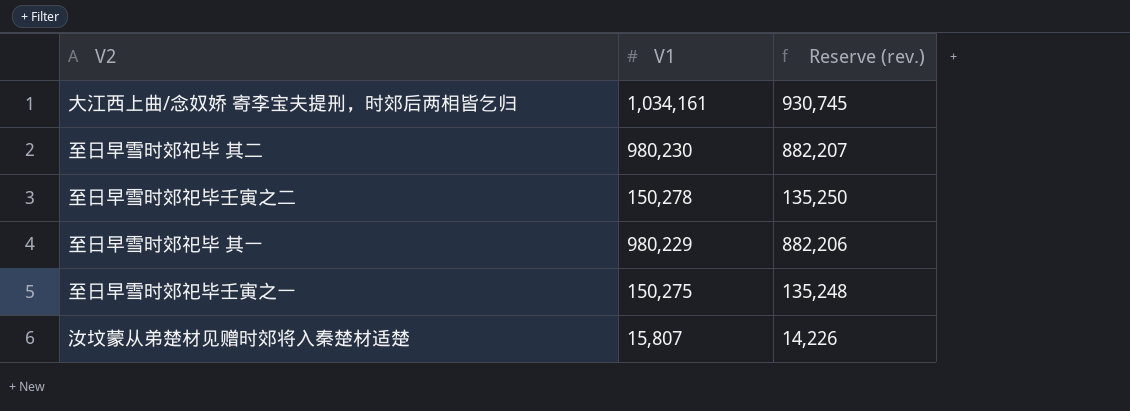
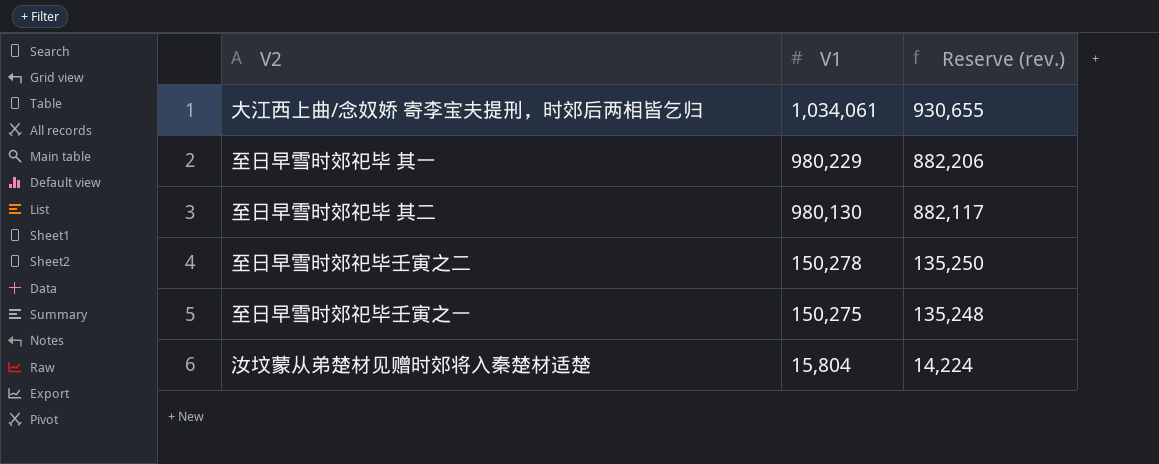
row order: none -> V1 descending
大江西上曲/念奴娇 寄李宝夫提刑，时郊后两相皆乞归 | V1: 1,034,161 -> 1,034,061
大江西上曲/念奴娇 寄李宝夫提刑，时郊后两相皆乞归 | Reserve (rev.): 930,745 -> 930,655
至日早雪时郊祀毕 其二 | V1: 980,230 -> 980,130
至日早雪时郊祀毕 其二 | Reserve (rev.): 882,207 -> 882,117
汝坟蒙从弟楚材见赠时郊将入秦楚材适楚 | V1: 15,807 -> 15,804
汝坟蒙从弟楚材见赠时郊将入秦楚材适楚 | Reserve (rev.): 14,226 -> 14,224

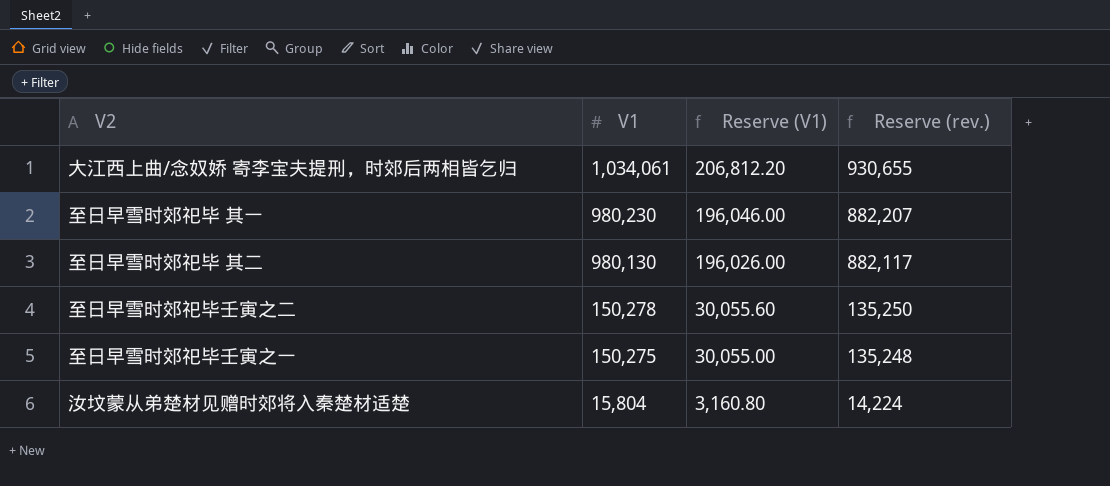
column Reserve (V1) | formula: none -> [V1] * 0.2
至日早雪时郊祀毕 其一 | V1: 980,229 -> 980,230
至日早雪时郊祀毕 其一 | Reserve (rev.): 882,206 -> 882,207

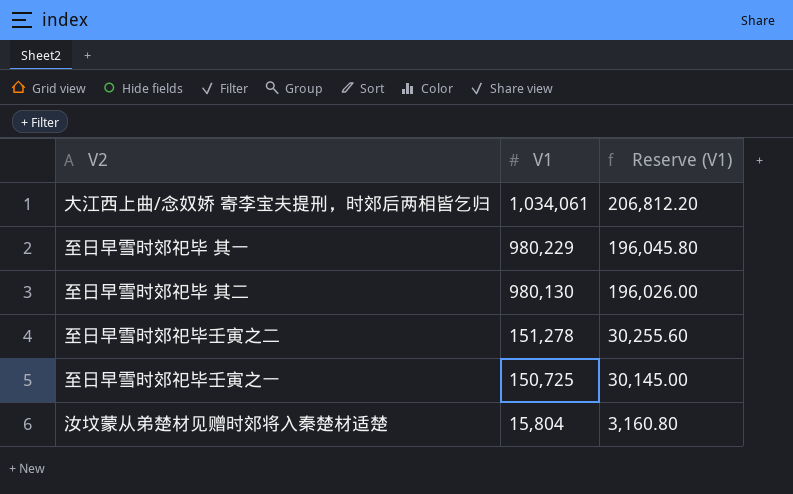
column Reserve (rev.) | formula: [V1] * 0.9 -> none
至日早雪时郊祀毕 其一 | V1: 980,230 -> 980,229
至日早雪时郊祀毕 其一 | Reserve (V1): 196,046.00 -> 196,045.80
至日早雪时郊祀毕壬寅之二 | V1: 150,278 -> 151,278
至日早雪时郊祀毕壬寅之二 | Reserve (V1): 30,055.60 -> 30,255.60
至日早雪时郊祀毕壬寅之一 | V1: 150,275 -> 150,725
至日早雪时郊祀毕壬寅之一 | Reserve (V1): 30,055.00 -> 30,145.00

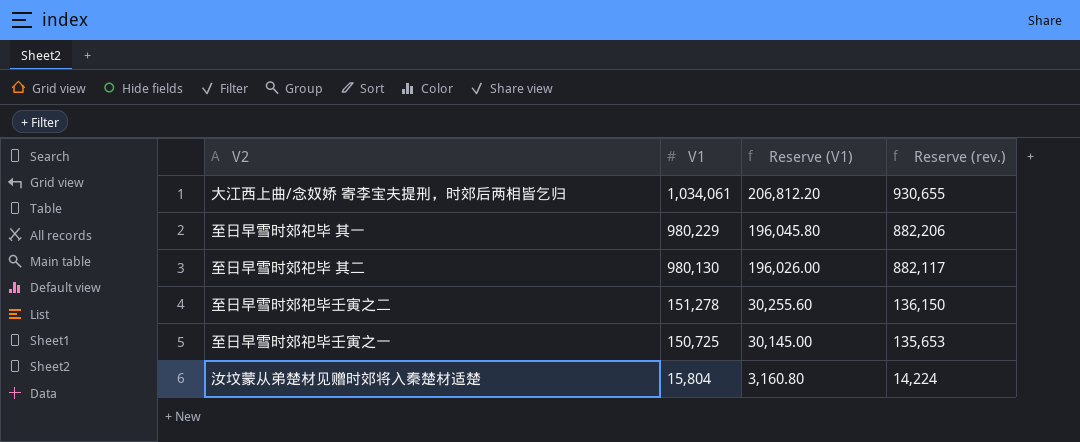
column Reserve (rev.) | formula: none -> [V1] * 0.9

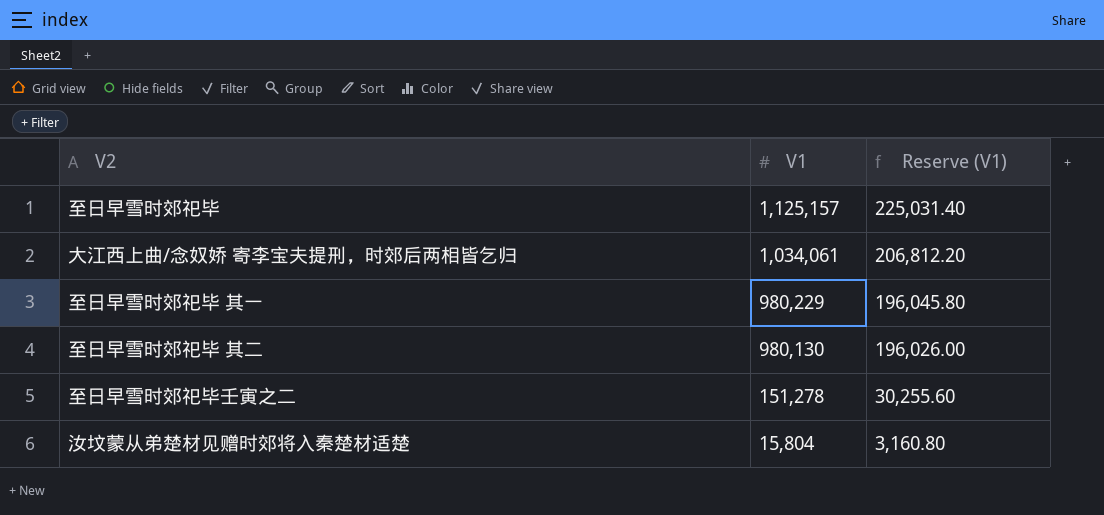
column Reserve (rev.) | formula: [V1] * 0.9 -> none
row 至日早雪时郊祀毕壬寅之一: 150,725 | 30,145.00 | 135,653 -> none
row 至日早雪时郊祀毕: none -> 1,125,157 | 225,031.40

